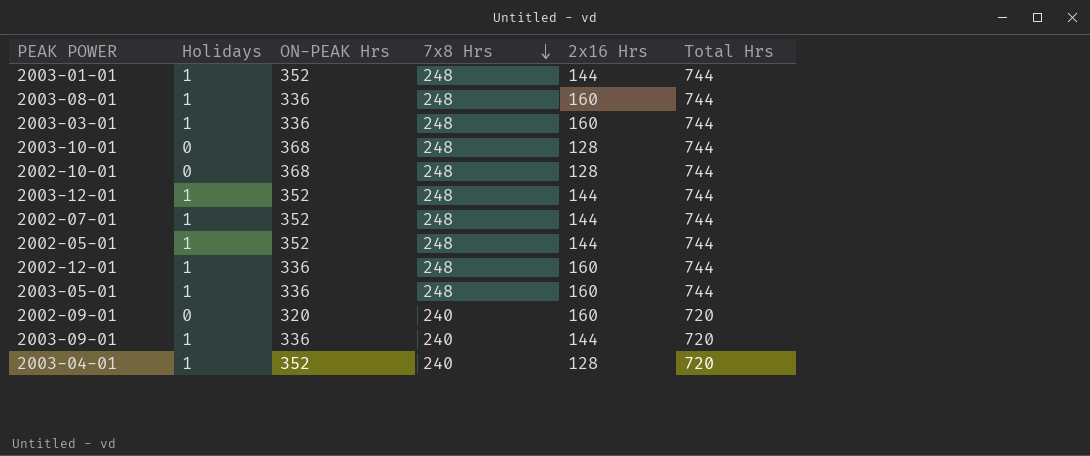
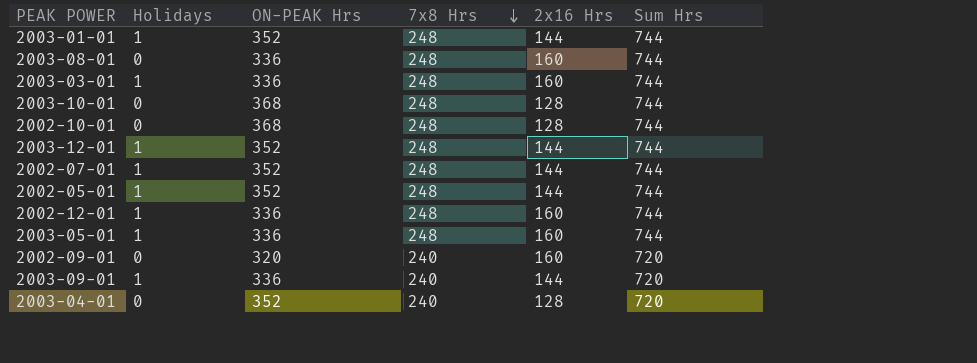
column name: Total Hrs -> Sum Hrs
2003-08-01 | Holidays: 1 -> 0
2003-04-01 | Holidays: 1 -> 0

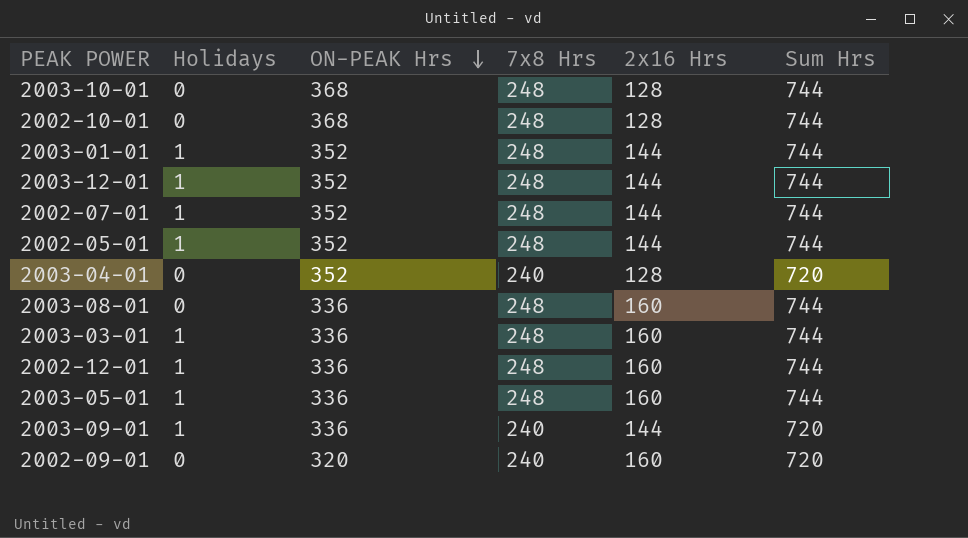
row order: 7x8 Hrs descending -> ON-PEAK Hrs descending

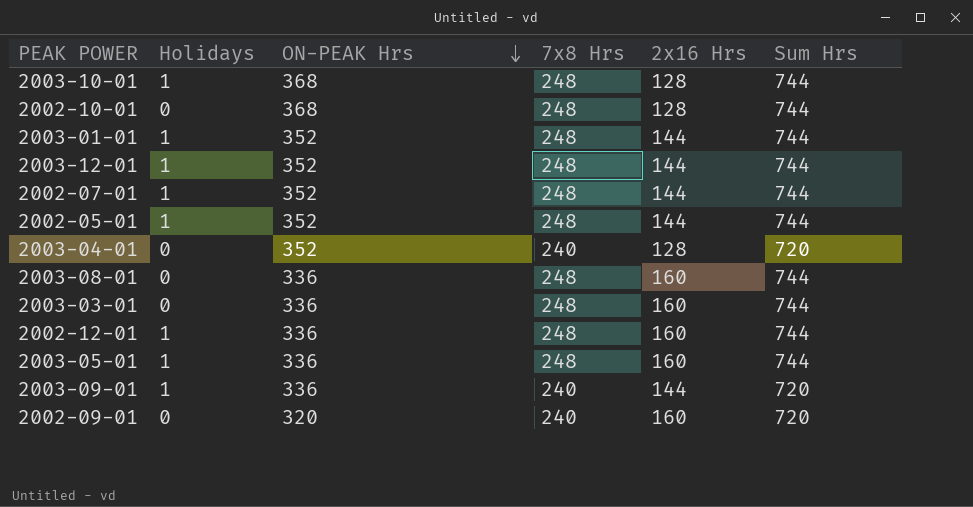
2003-10-01 | Holidays: 0 -> 1
2003-03-01 | Holidays: 1 -> 0

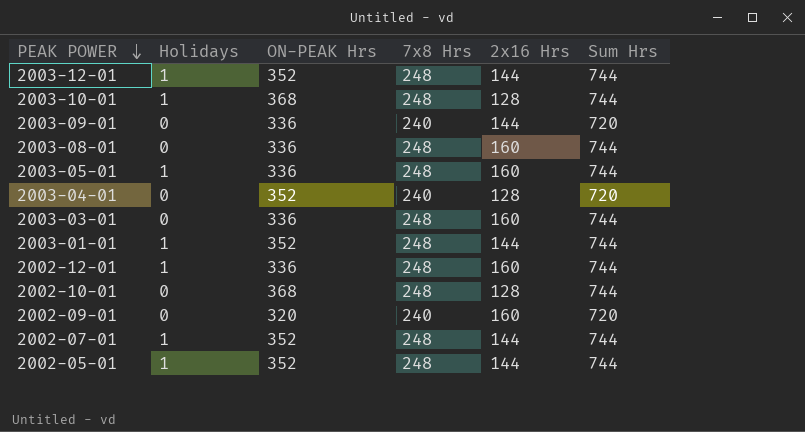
row order: ON-PEAK Hrs descending -> PEAK POWER descending
2003-09-01 | Holidays: 1 -> 0

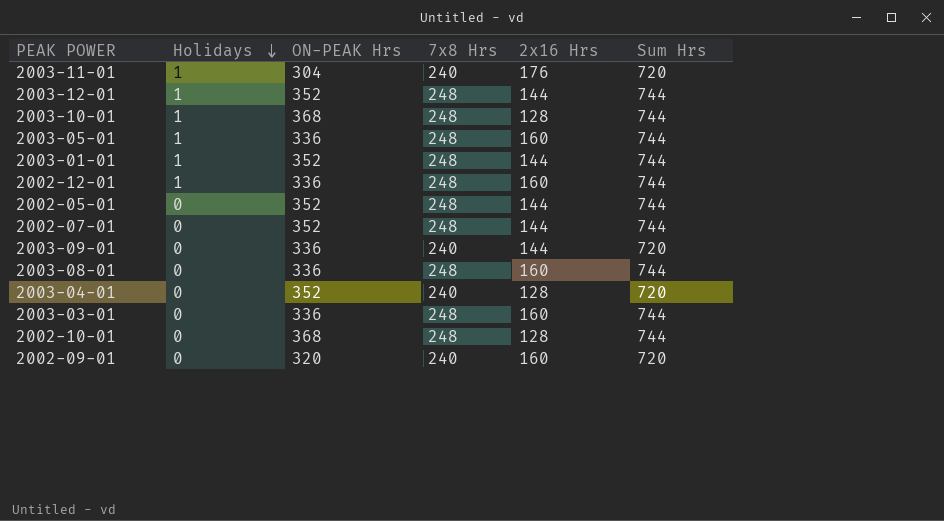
row order: PEAK POWER descending -> Holidays descending
row 2003-11-01: none -> 1 | 304 | 240 | 176 | 720
2002-05-01 | Holidays: 1 -> 0
2002-07-01 | Holidays: 1 -> 0

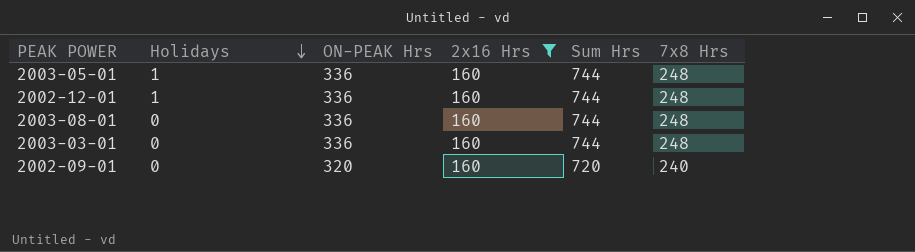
filter: none -> 2x16 Hrs = 160
column 7x8 Hrs | position: 4 -> 6

